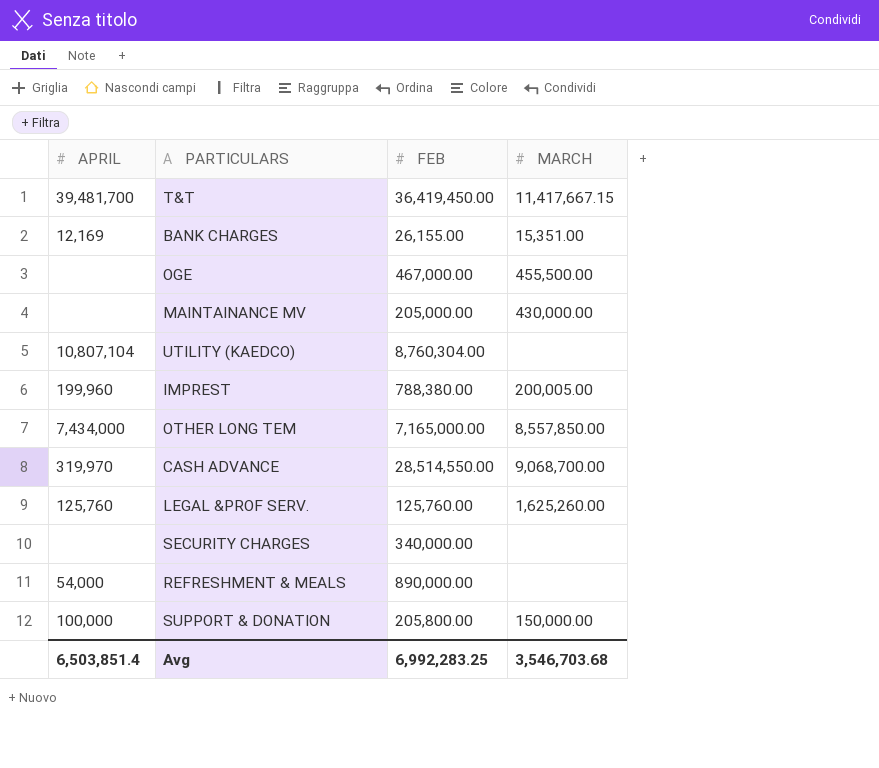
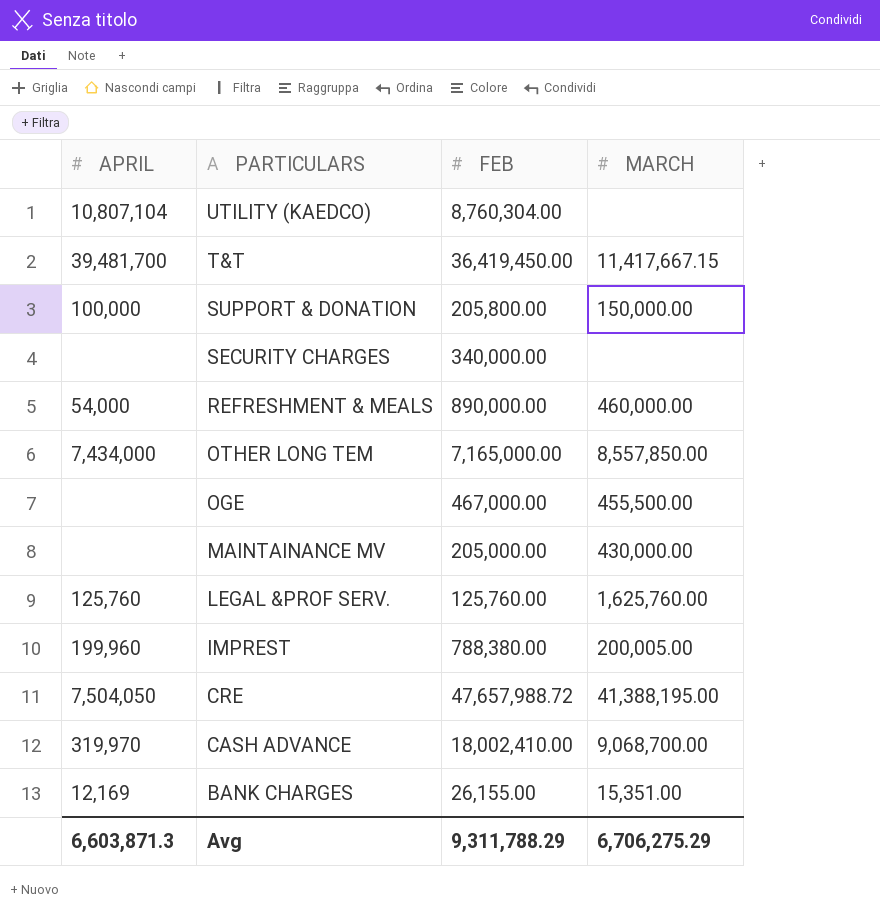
row order: none -> PARTICULARS descending
REFRESHMENT & MEALS | MARCH: none -> 460,000.00
LEGAL &PROF SERV. | MARCH: 1,625,260.00 -> 1,625,760.00
row CRE: none -> 7,504,050 | 47,657,988.72 | 41,388,195.00
CASH ADVANCE | FEB: 28,514,550.00 -> 18,002,410.00
Avg | APRIL: 6,503,851.4 -> 6,603,871.3
Avg | FEB: 6,992,283.25 -> 9,311,788.29
Avg | MARCH: 3,546,703.68 -> 6,706,275.29

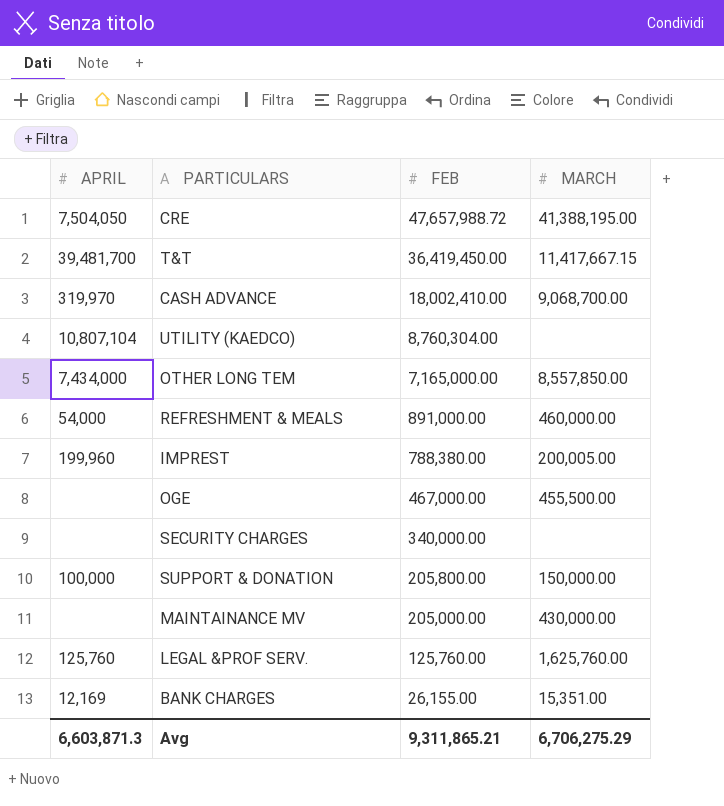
row order: PARTICULARS descending -> FEB descending
REFRESHMENT & MEALS | FEB: 890,000.00 -> 891,000.00
Avg | FEB: 9,311,788.29 -> 9,311,865.21

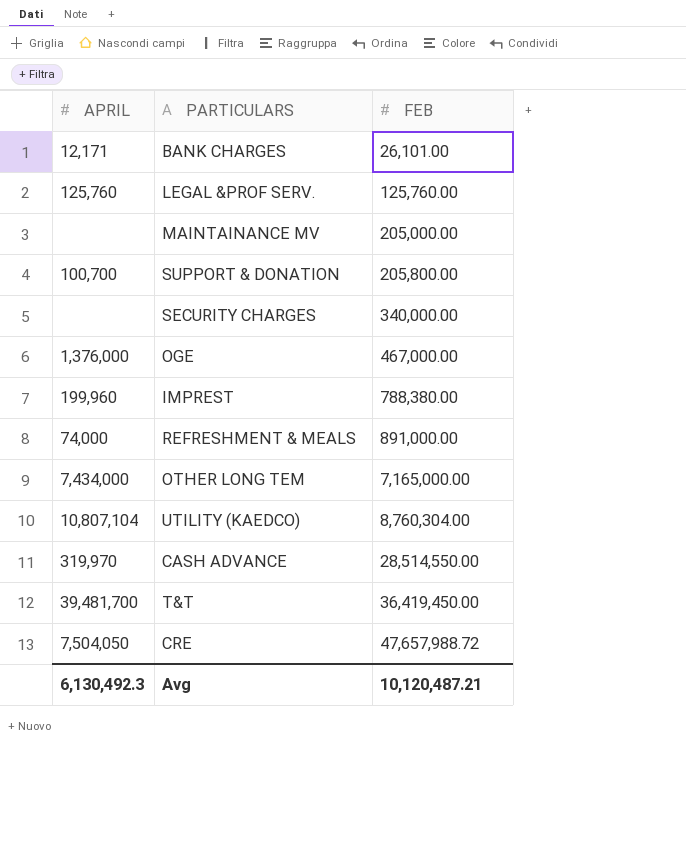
row order: FEB descending -> FEB ascending
column MARCH | position: 4 -> none
BANK CHARGES | APRIL: 12,169 -> 12,171
BANK CHARGES | FEB: 26,155.00 -> 26,101.00
SUPPORT & DONATION | APRIL: 100,000 -> 100,700
OGE | APRIL: none -> 1,376,000
REFRESHMENT & MEALS | APRIL: 54,000 -> 74,000
CASH ADVANCE | FEB: 18,002,410.00 -> 28,514,550.00
Avg | APRIL: 6,603,871.3 -> 6,130,492.3
Avg | FEB: 9,311,865.21 -> 10,120,487.21

